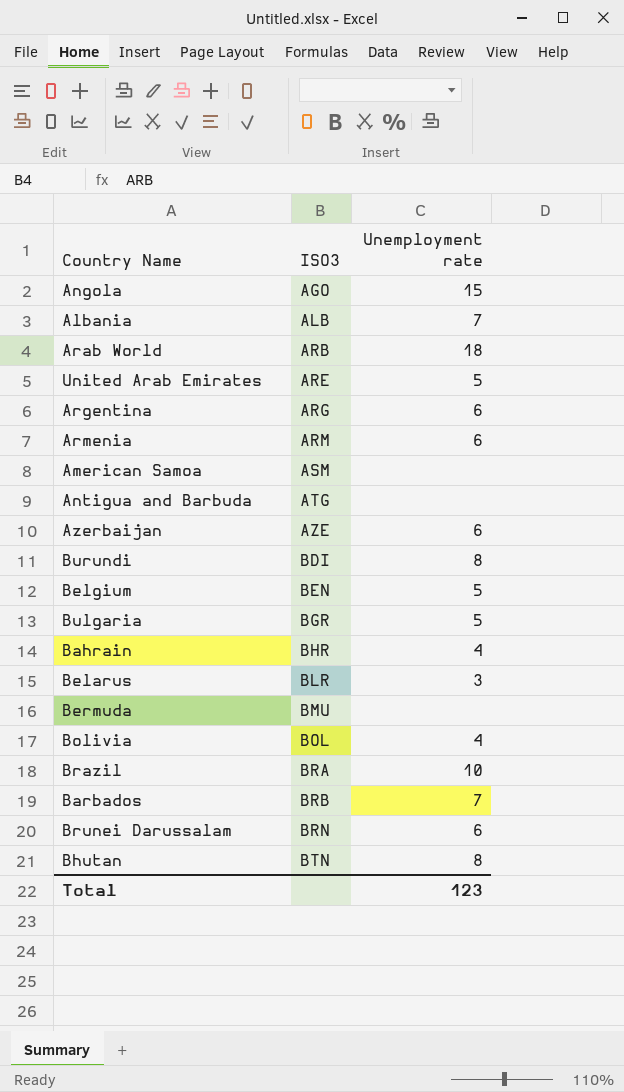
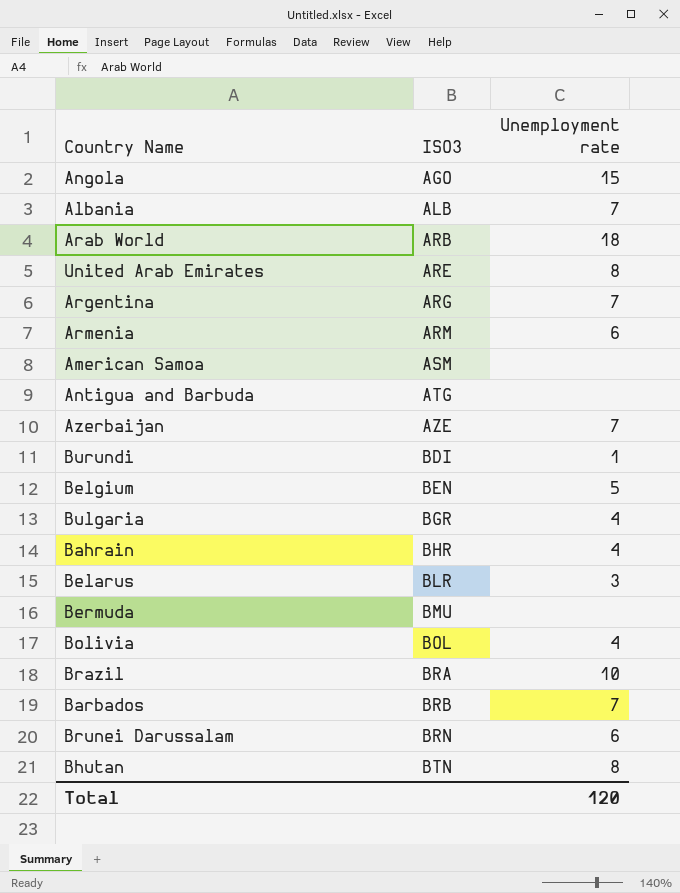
United Arab Emirates | Unemployment rate: 5 -> 8
Argentina | Unemployment rate: 6 -> 7
Azerbaijan | Unemployment rate: 6 -> 7
Burundi | Unemployment rate: 8 -> 1
Bulgaria | Unemployment rate: 5 -> 4
Total | Unemployment rate: 123 -> 120

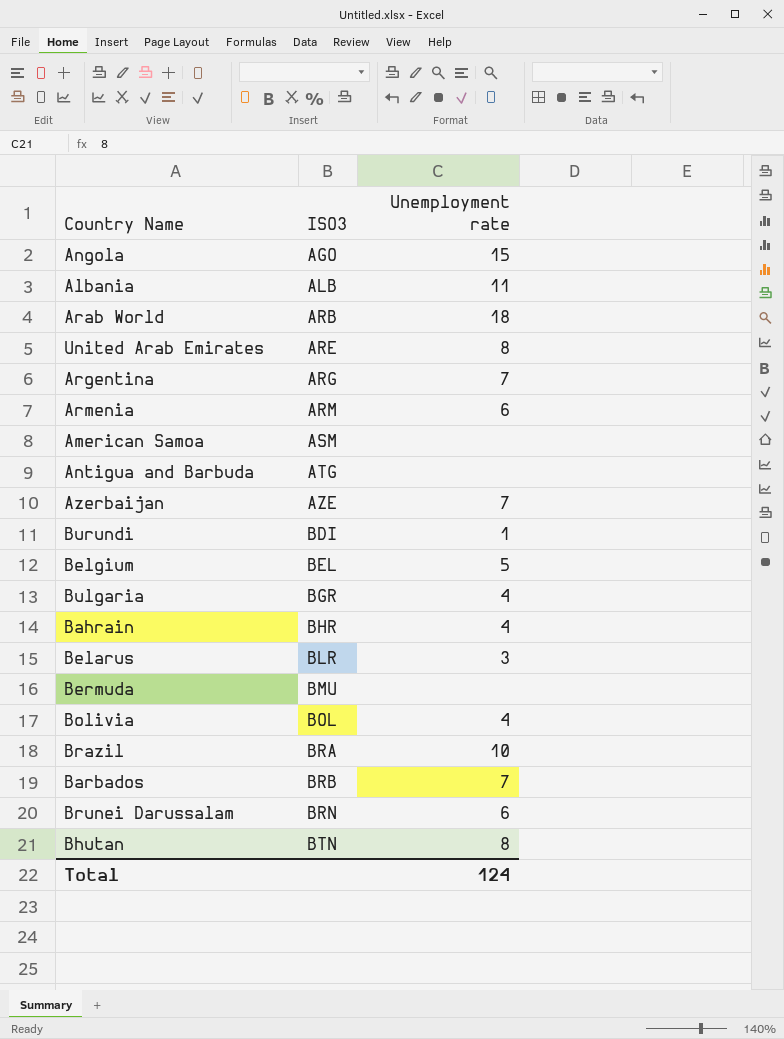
Albania | Unemployment rate: 7 -> 11
Belgium | ISO3: BEN -> BEL
Total | Unemployment rate: 120 -> 124

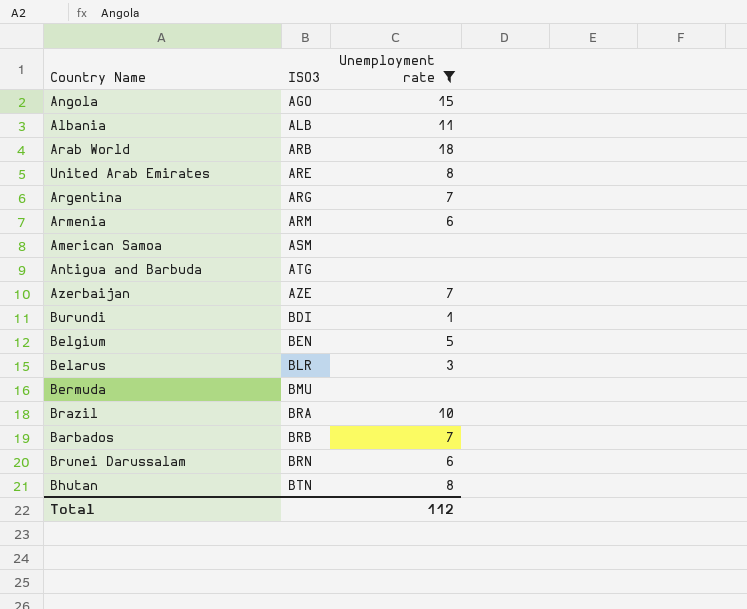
filter: none -> Unemployment rate != 4
Belgium | ISO3: BEL -> BEN
Total | Unemployment rate: 124 -> 112

